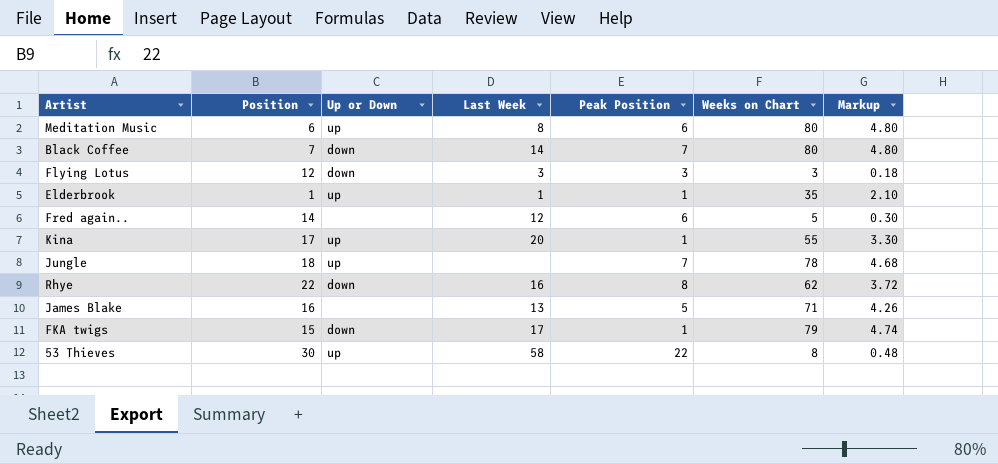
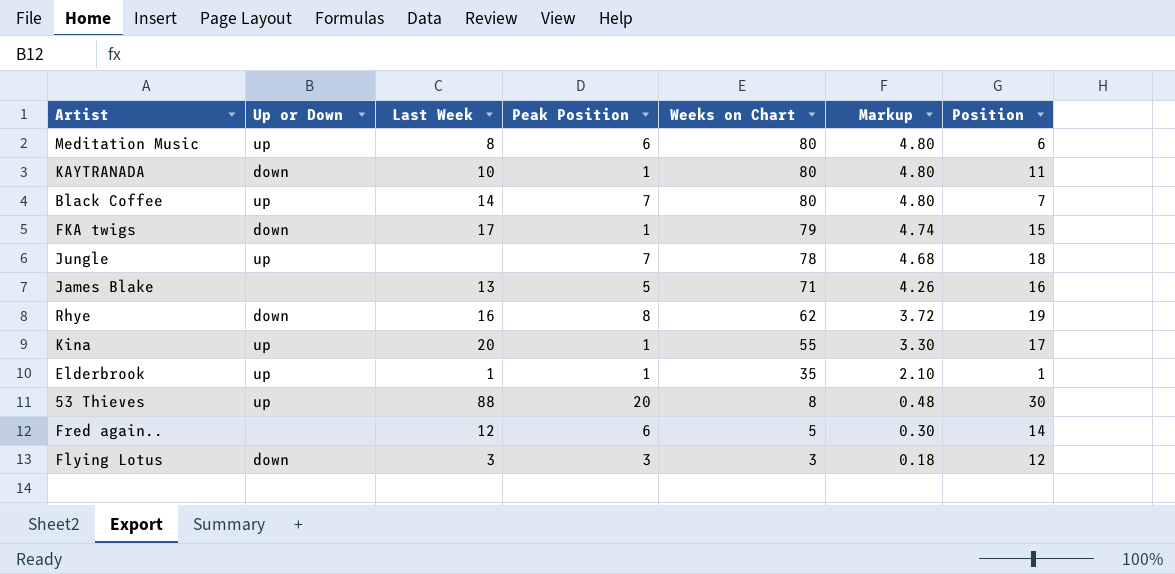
row order: none -> Weeks on Chart descending
column Position | position: 2 -> 7
row KAYTRANADA: none -> down | 10 | 1 | 80 | 4.80 | 11
Black Coffee | Up or Down: down -> up
Rhye | Position: 22 -> 19
53 Thieves | Last Week: 58 -> 88
53 Thieves | Peak Position: 22 -> 20

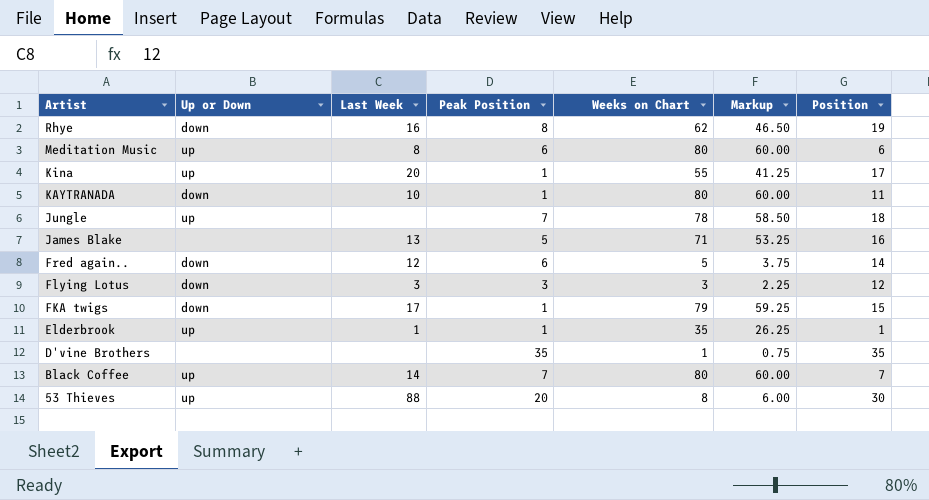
row order: Weeks on Chart descending -> Artist descending
column Markup | formula: [Weeks on Chart] * 0.06 -> [Weeks on Chart] * 0.75
Fred again.. | Up or Down: none -> down
row D'vine Brothers: none -> none | none | 35 | 1 | 0.75 | 35

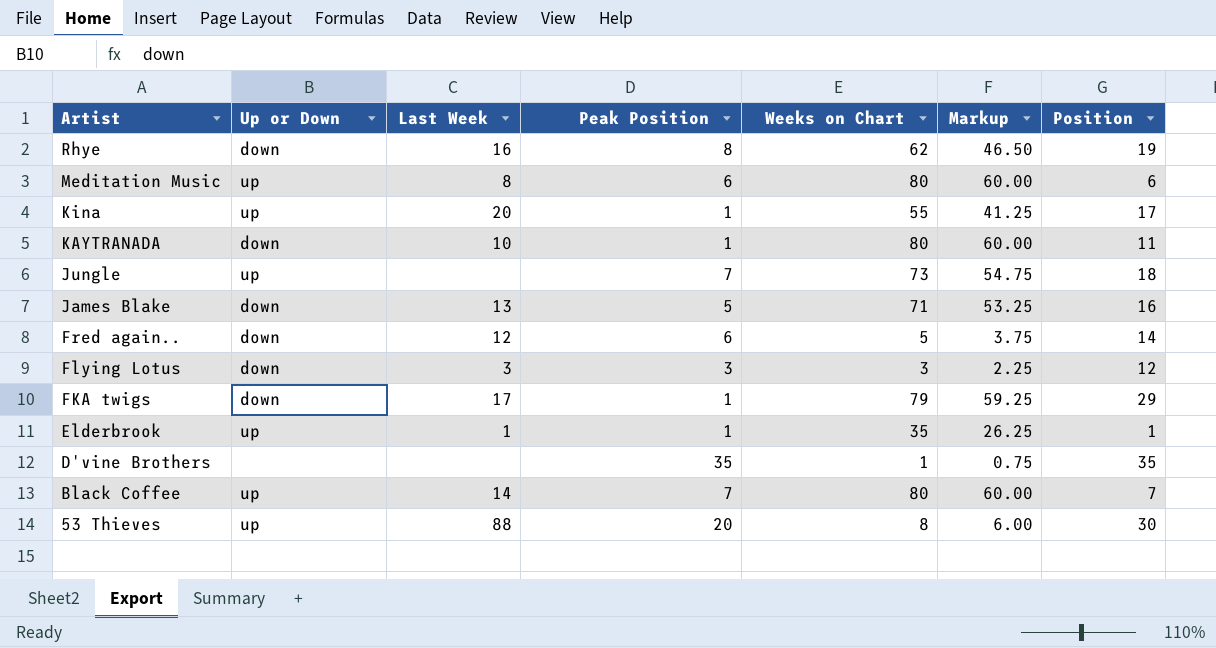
Jungle | Weeks on Chart: 78 -> 73
Jungle | Markup: 58.50 -> 54.75
James Blake | Up or Down: none -> down
FKA twigs | Position: 15 -> 29

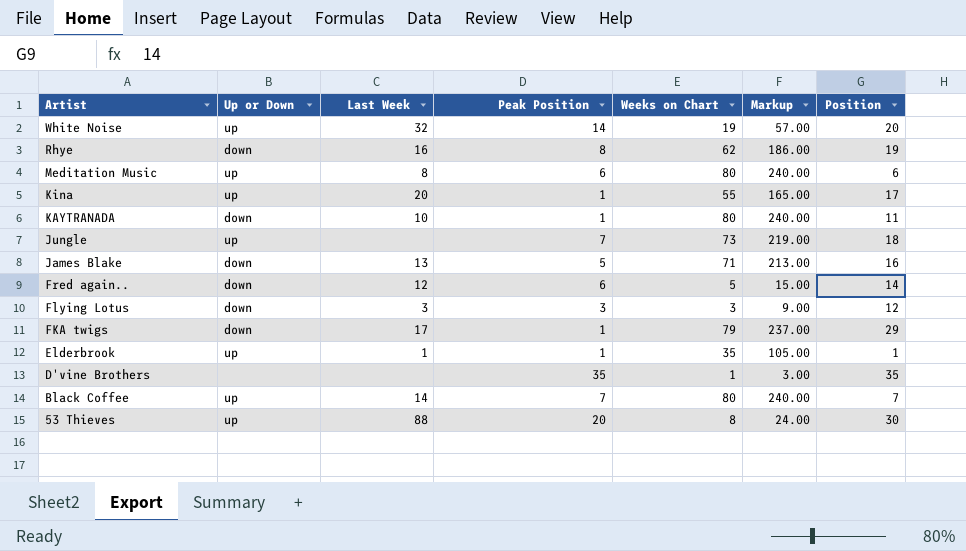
column Markup | formula: [Weeks on Chart] * 0.75 -> [Weeks on Chart] * 3
row White Noise: none -> up | 32 | 14 | 19 | 57.00 | 20

